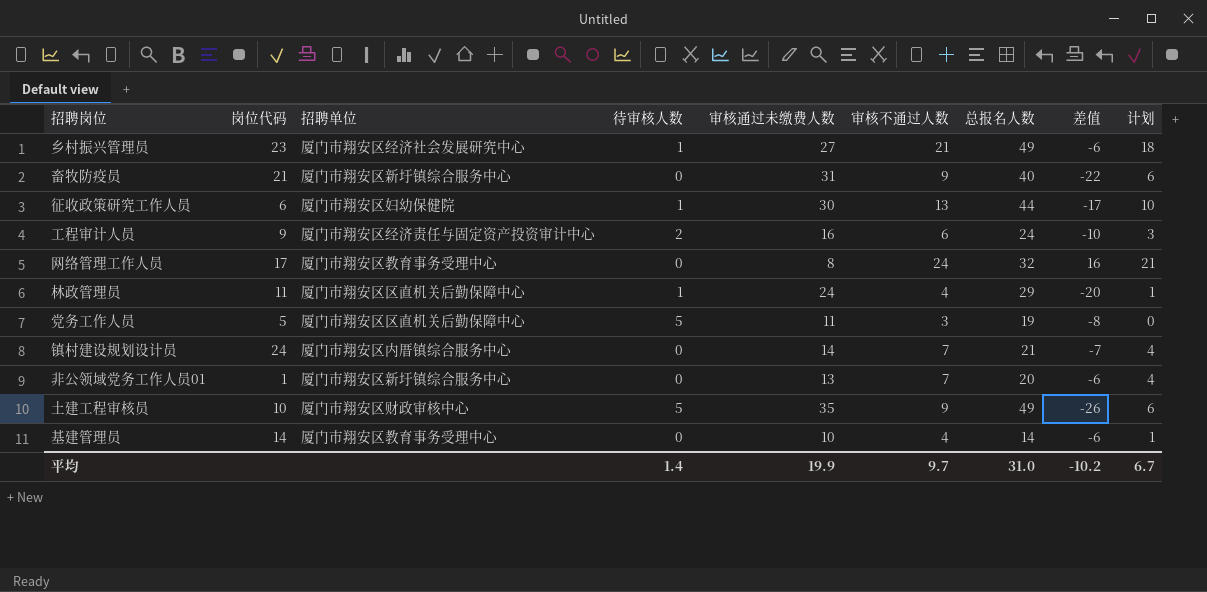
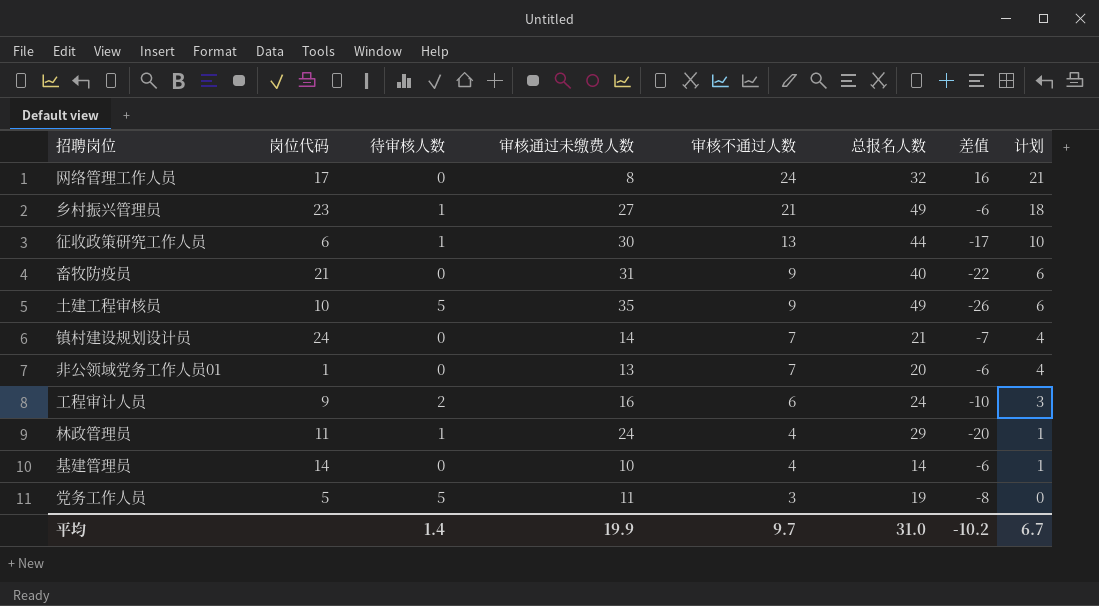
row order: none -> 审核不通过人数 descending
column 招聘单位 | position: 3 -> none

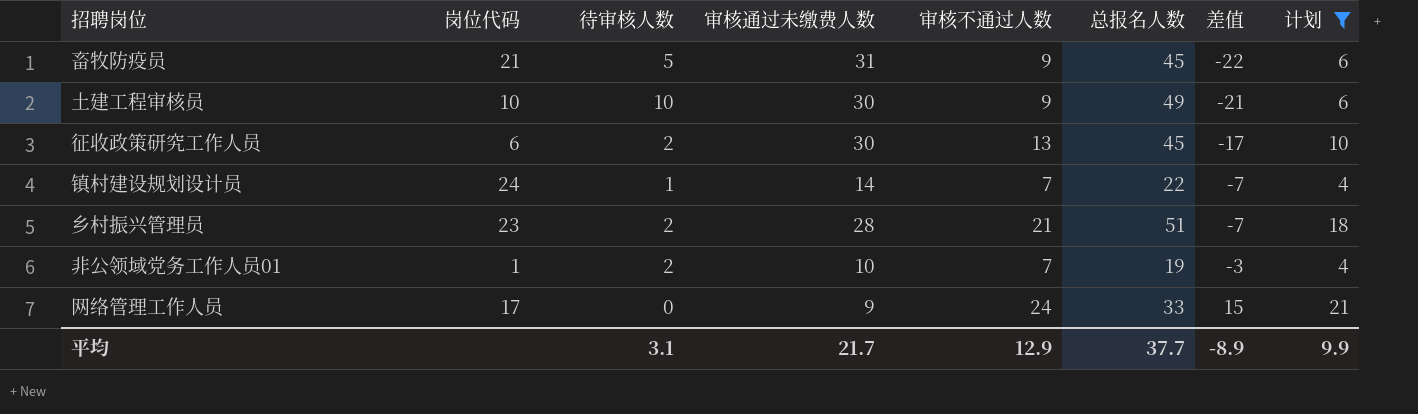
filter: none -> 计划 >= 4
row order: 审核不通过人数 descending -> 差值 ascending
畜牧防疫员 | 待审核人数: 0 -> 5
畜牧防疫员 | 总报名人数: 40 -> 45
土建工程审核员 | 待审核人数: 5 -> 10
土建工程审核员 | 审核通过未缴费人数: 35 -> 30
土建工程审核员 | 差值: -26 -> -21
征收政策研究工作人员 | 待审核人数: 1 -> 2
征收政策研究工作人员 | 总报名人数: 44 -> 45
镇村建设规划设计员 | 待审核人数: 0 -> 1
镇村建设规划设计员 | 总报名人数: 21 -> 22
乡村振兴管理员 | 待审核人数: 1 -> 2
乡村振兴管理员 | 审核通过未缴费人数: 27 -> 28
乡村振兴管理员 | 总报名人数: 49 -> 51
乡村振兴管理员 | 差值: -6 -> -7
非公领域党务工作人员01 | 待审核人数: 0 -> 2
非公领域党务工作人员01 | 审核通过未缴费人数: 13 -> 10
非公领域党务工作人员01 | 总报名人数: 20 -> 19
非公领域党务工作人员01 | 差值: -6 -> -3
网络管理工作人员 | 审核通过未缴费人数: 8 -> 9
网络管理工作人员 | 总报名人数: 32 -> 33
网络管理工作人员 | 差值: 16 -> 15
平均 | 待审核人数: 1.4 -> 3.1
平均 | 审核通过未缴费人数: 19.9 -> 21.7
平均 | 审核不通过人数: 9.7 -> 12.9
平均 | 总报名人数: 31.0 -> 37.7
平均 | 差值: -10.2 -> -8.9
平均 | 计划: 6.7 -> 9.9

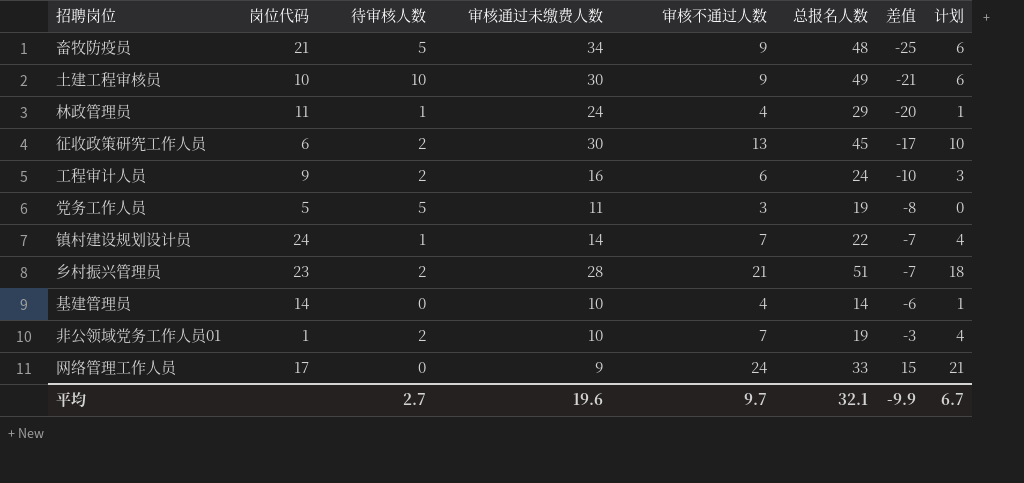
filter: 计划 >= 4 -> none
畜牧防疫员 | 审核通过未缴费人数: 31 -> 34
畜牧防疫员 | 总报名人数: 45 -> 48
畜牧防疫员 | 差值: -22 -> -25
平均 | 待审核人数: 3.1 -> 2.7
平均 | 审核通过未缴费人数: 21.7 -> 19.6
平均 | 审核不通过人数: 12.9 -> 9.7
平均 | 总报名人数: 37.7 -> 32.1
平均 | 差值: -8.9 -> -9.9
平均 | 计划: 9.9 -> 6.7

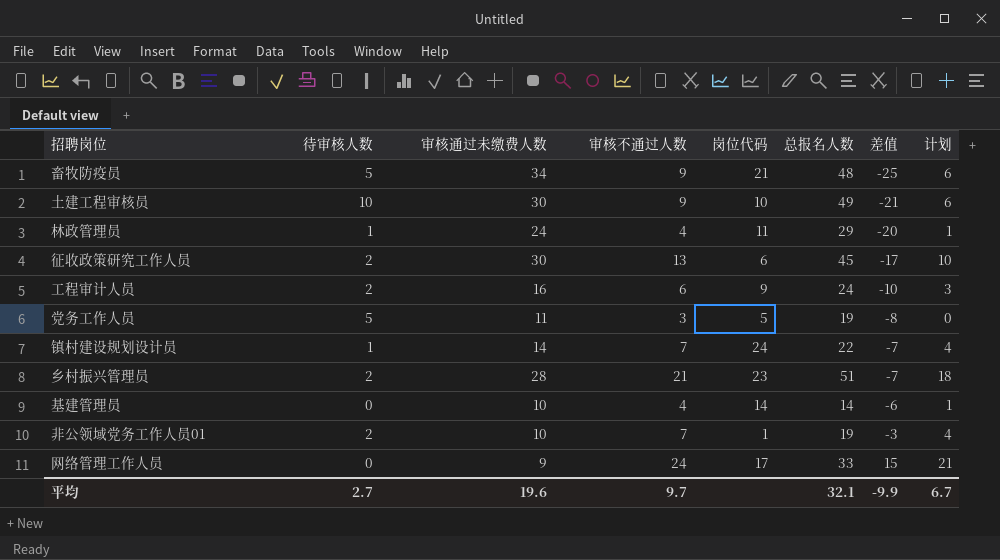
column 岗位代码 | position: 2 -> 5

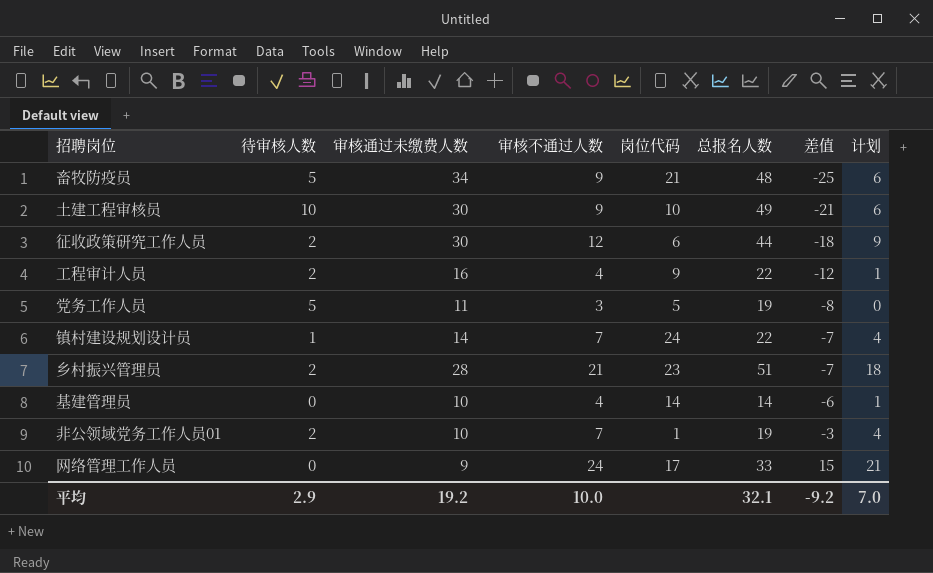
row 林政管理员: 1 | 24 | 4 | 11 | 29 | -20 | 1 -> none
征收政策研究工作人员 | 审核不通过人数: 13 -> 12
征收政策研究工作人员 | 总报名人数: 45 -> 44
征收政策研究工作人员 | 差值: -17 -> -18
征收政策研究工作人员 | 计划: 10 -> 9
工程审计人员 | 审核不通过人数: 6 -> 4
工程审计人员 | 总报名人数: 24 -> 22
工程审计人员 | 差值: -10 -> -12
工程审计人员 | 计划: 3 -> 1
平均 | 待审核人数: 2.7 -> 2.9
平均 | 审核通过未缴费人数: 19.6 -> 19.2
平均 | 审核不通过人数: 9.7 -> 10.0
平均 | 差值: -9.9 -> -9.2
平均 | 计划: 6.7 -> 7.0

